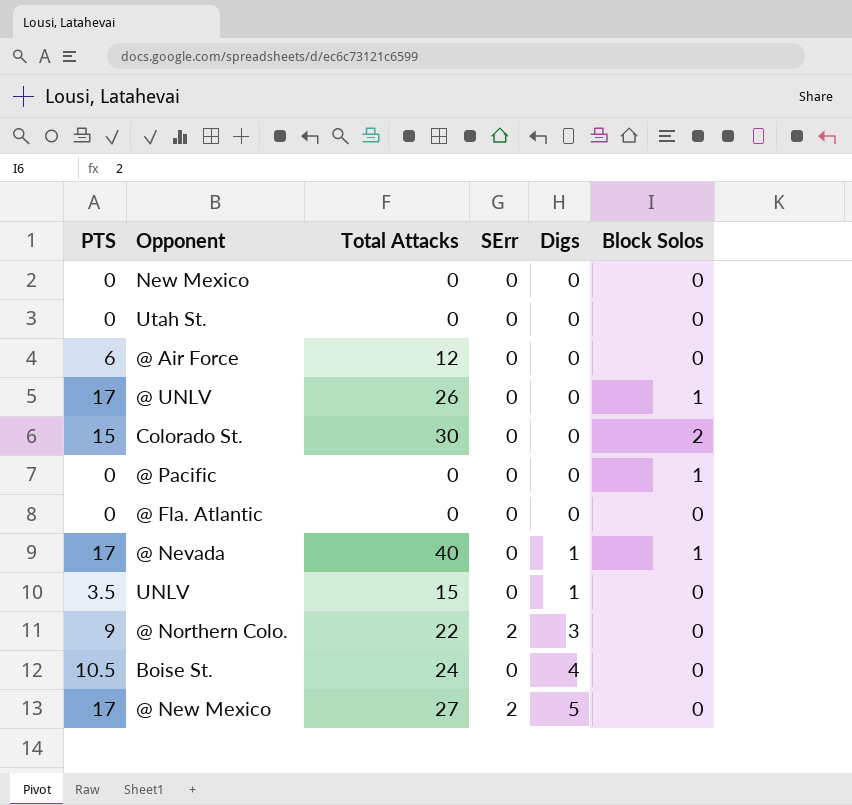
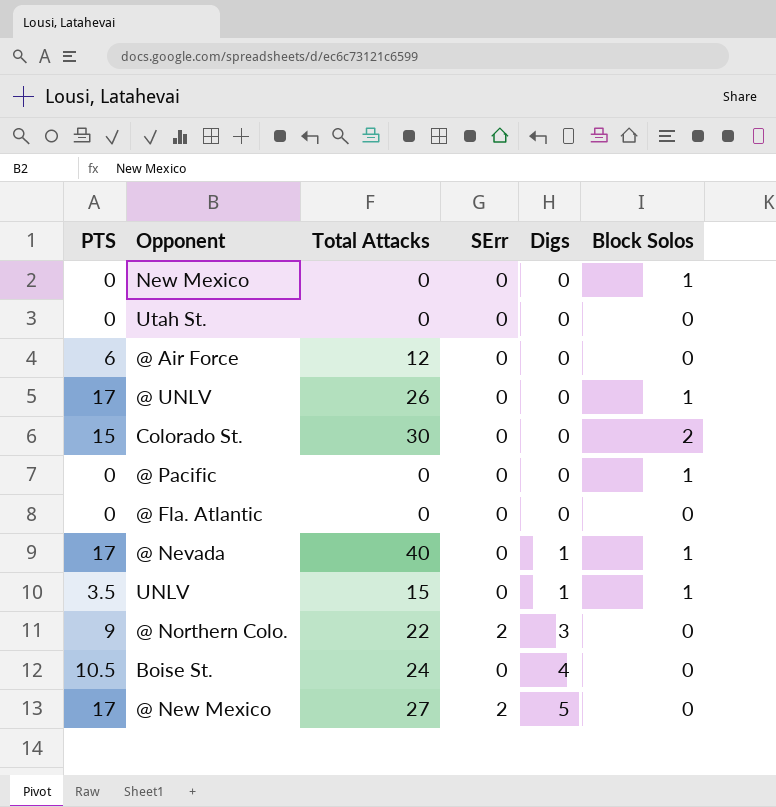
New Mexico | Block Solos: 0 -> 1
UNLV | Block Solos: 0 -> 1

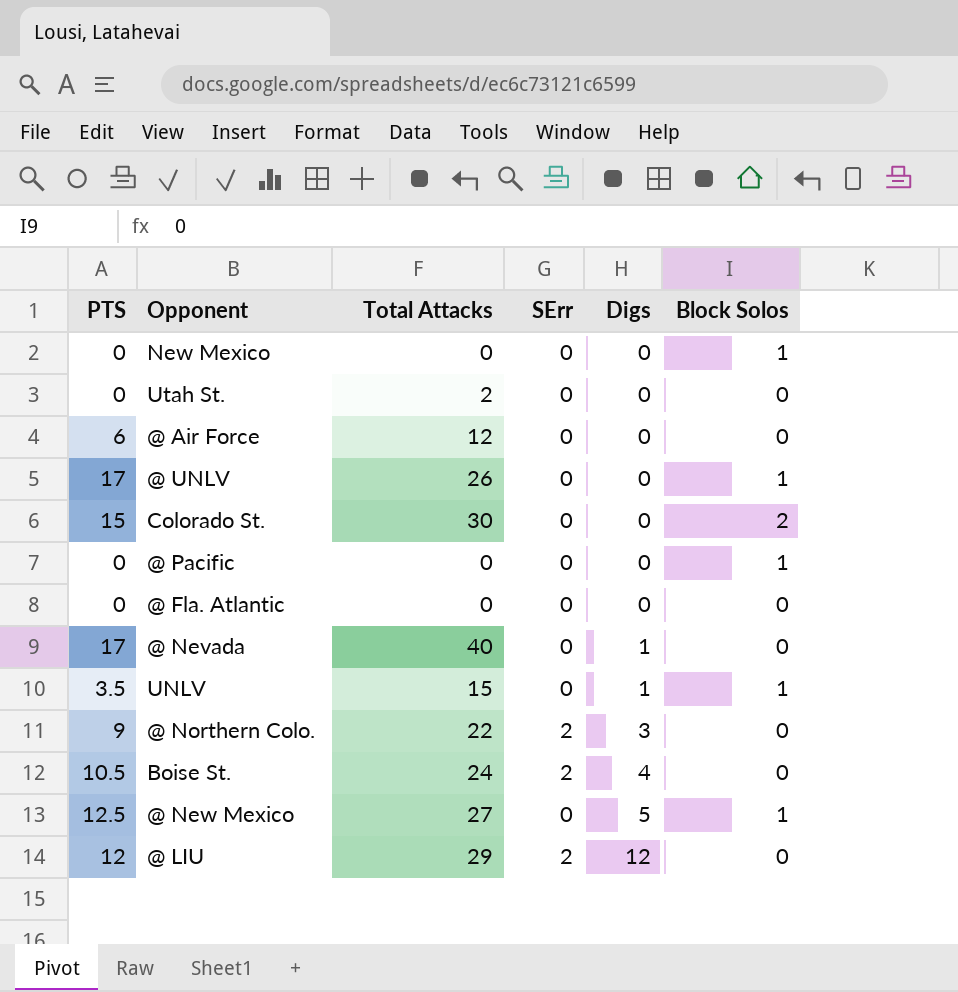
Utah St. | Total Attacks: 0 -> 2
@ Nevada | Block Solos: 1 -> 0
Boise St. | SErr: 0 -> 2
@ New Mexico | PTS: 17 -> 12.5
@ New Mexico | SErr: 2 -> 0
@ New Mexico | Block Solos: 0 -> 1
row @ LIU: none -> 12 | 29 | 2 | 12 | 0

